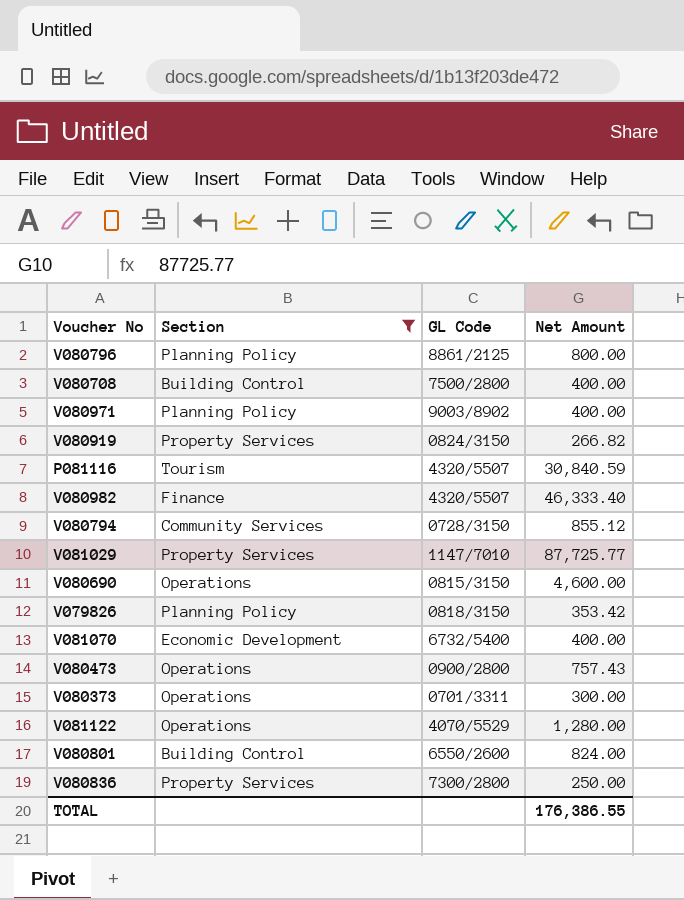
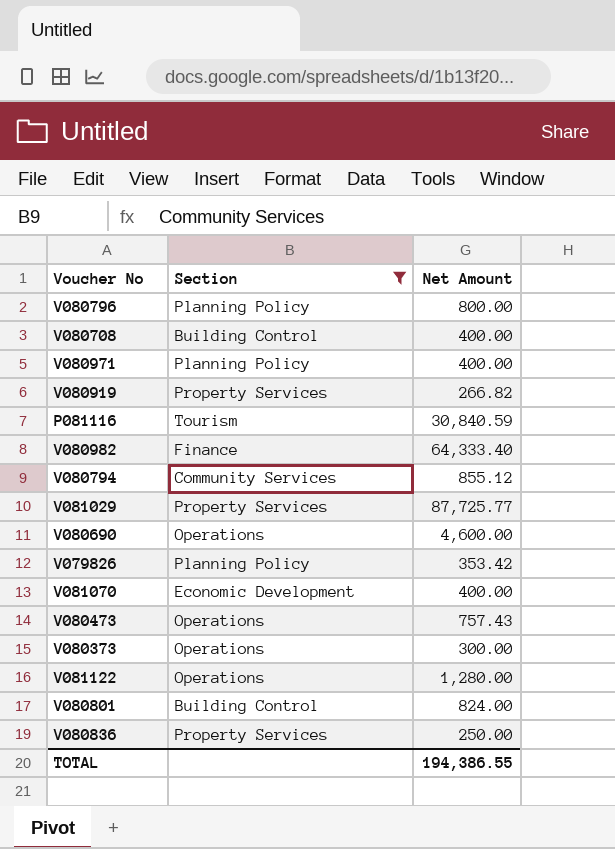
column GL Code | position: 3 -> none
V080982 | Net Amount: 46,333.40 -> 64,333.40
TOTAL | Net Amount: 176,386.55 -> 194,386.55

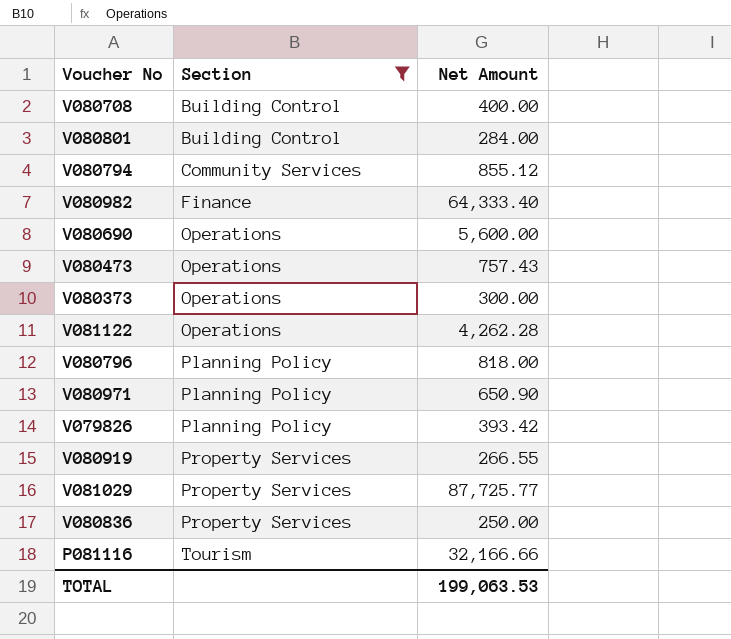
row order: none -> Section ascending
row V081070: Economic Development | 400.00 -> none
V080801 | Net Amount: 824.00 -> 284.00
V080690 | Net Amount: 4,600.00 -> 5,600.00
V081122 | Net Amount: 1,280.00 -> 4,262.28
V080796 | Net Amount: 800.00 -> 818.00
V080971 | Net Amount: 400.00 -> 650.90
V079826 | Net Amount: 353.42 -> 393.42
V080919 | Net Amount: 266.82 -> 266.55
P081116 | Net Amount: 30,840.59 -> 32,166.66
TOTAL | Net Amount: 194,386.55 -> 199,063.53

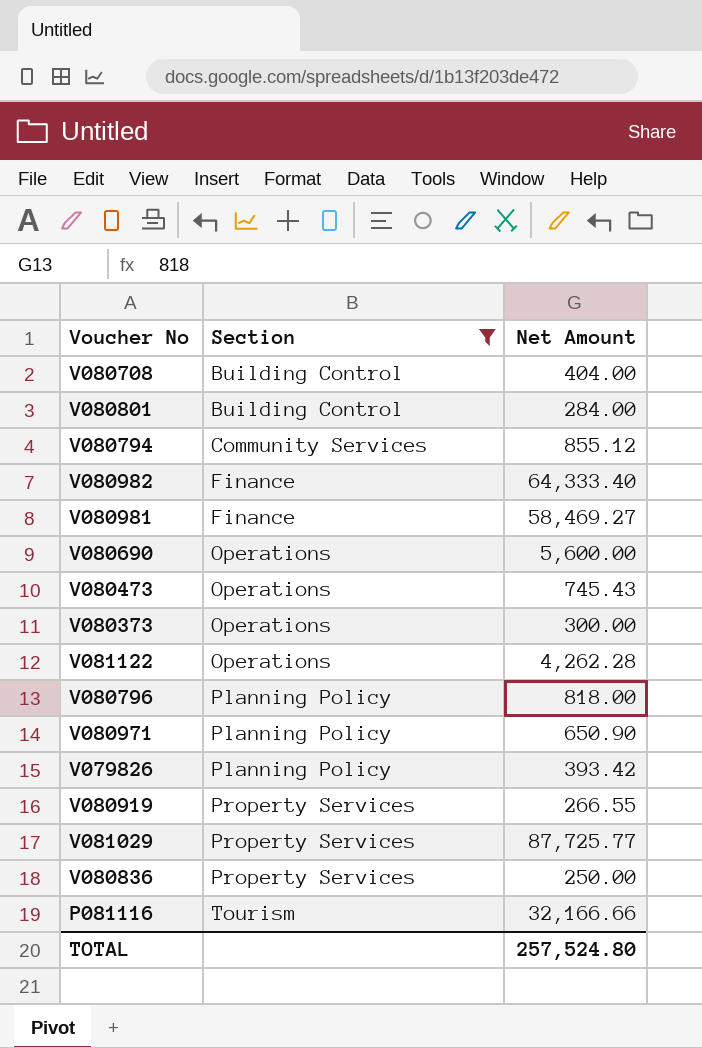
V080708 | Net Amount: 400.00 -> 404.00
row V080981: none -> Finance | 58,469.27
V080473 | Net Amount: 757.43 -> 745.43
TOTAL | Net Amount: 199,063.53 -> 257,524.80

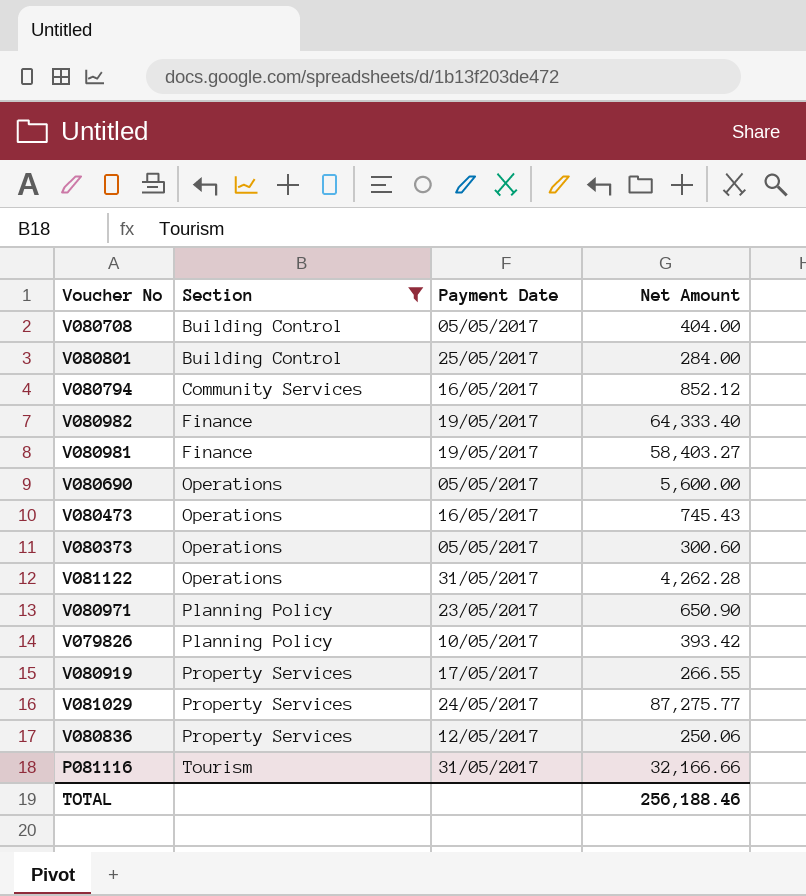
column Payment Date | position: none -> 3
row V080796: Planning Policy | 818.00 -> none
V080794 | Net Amount: 855.12 -> 852.12
V080981 | Net Amount: 58,469.27 -> 58,403.27
V080373 | Net Amount: 300.00 -> 300.60
V081029 | Net Amount: 87,725.77 -> 87,275.77
V080836 | Net Amount: 250.00 -> 250.06
TOTAL | Net Amount: 257,524.80 -> 256,188.46

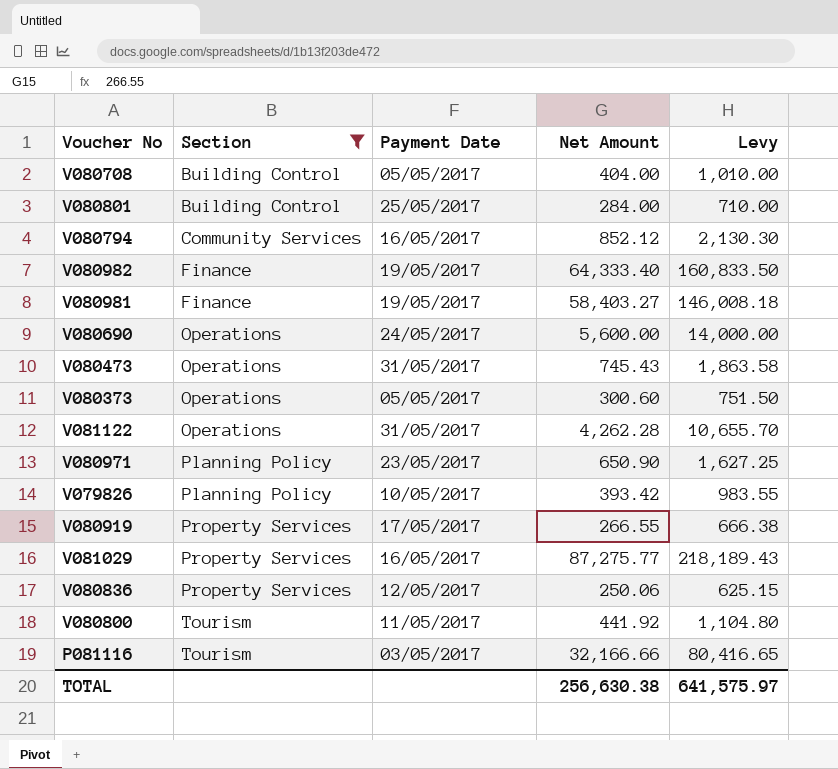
column Levy | formula: none -> [Net Amount] * 2.5
V080690 | Payment Date: 05/05/2017 -> 24/05/2017
V080473 | Payment Date: 16/05/2017 -> 31/05/2017
V081029 | Payment Date: 24/05/2017 -> 16/05/2017
row V080800: none -> Tourism | 11/05/2017 | 441.92 | 1,104.80
P081116 | Payment Date: 31/05/2017 -> 03/05/2017
TOTAL | Net Amount: 256,188.46 -> 256,630.38

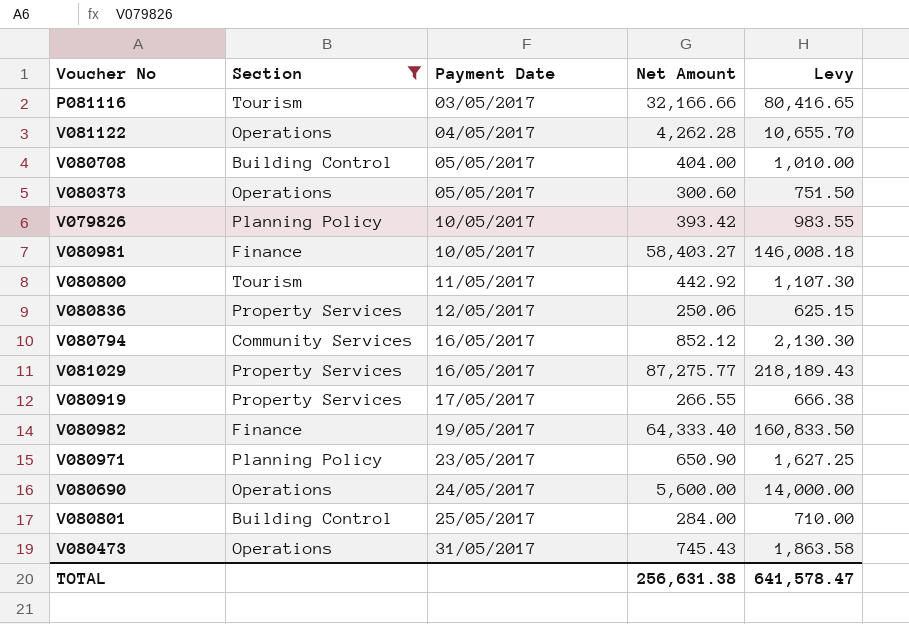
row order: Section ascending -> Payment Date ascending
V081122 | Payment Date: 31/05/2017 -> 04/05/2017
V080981 | Payment Date: 19/05/2017 -> 10/05/2017
V080800 | Net Amount: 441.92 -> 442.92
V080800 | Levy: 1,104.80 -> 1,107.30
TOTAL | Net Amount: 256,630.38 -> 256,631.38
TOTAL | Levy: 641,575.97 -> 641,578.47

